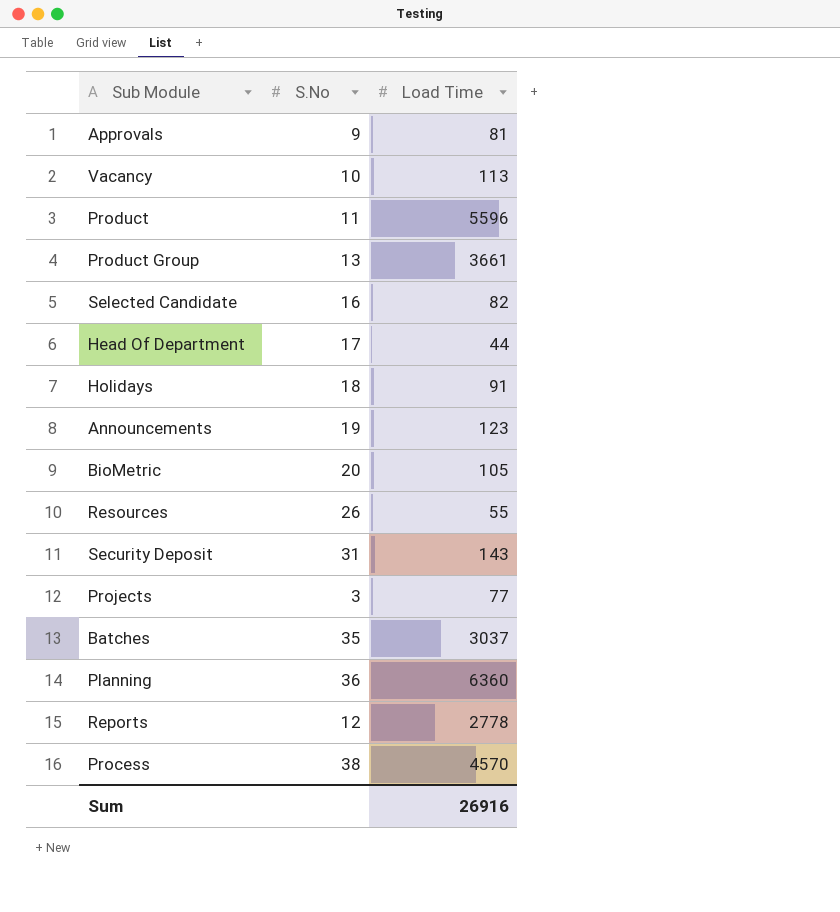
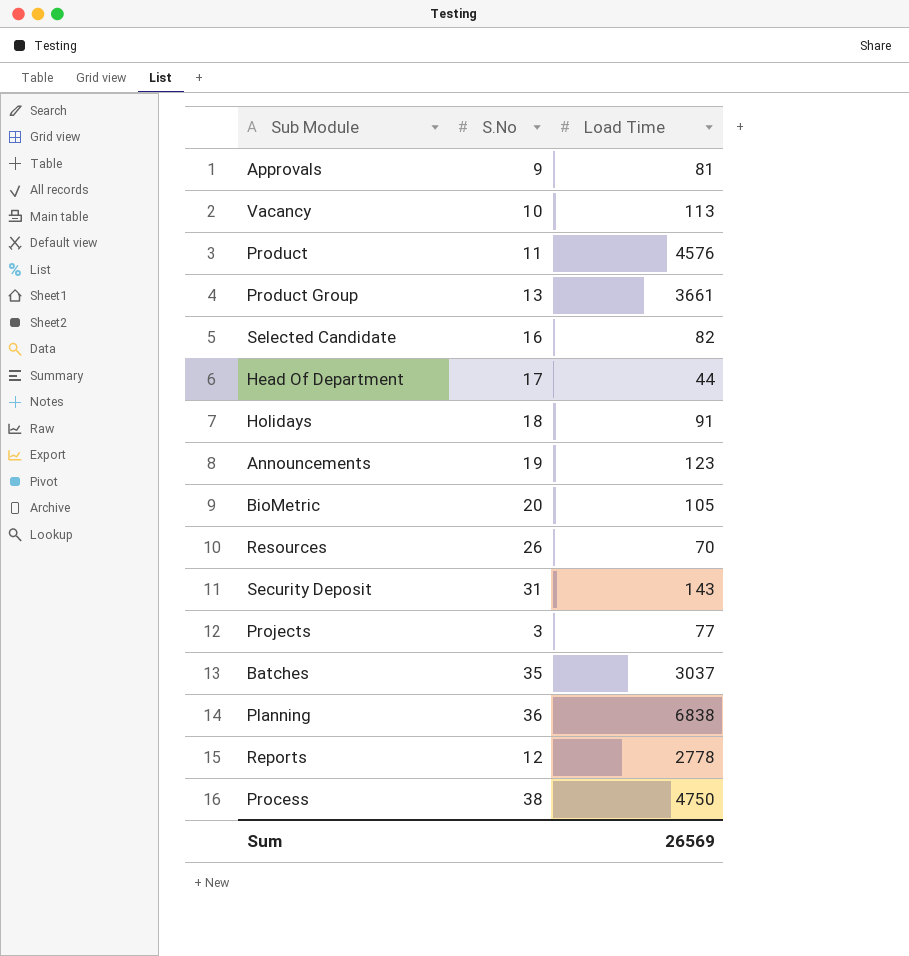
Product | Load Time: 5596 -> 4576
Resources | Load Time: 55 -> 70
Planning | Load Time: 6360 -> 6838
Process | Load Time: 4570 -> 4750
Sum | Load Time: 26916 -> 26569

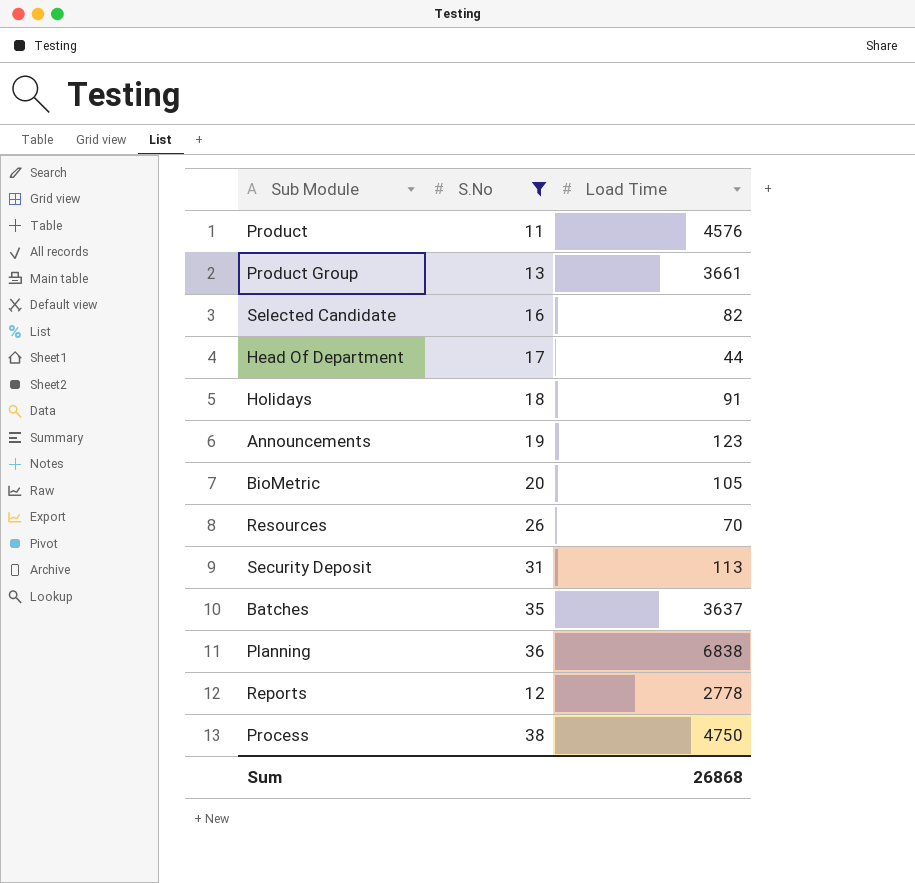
filter: none -> S.No >= 11
Security Deposit | Load Time: 143 -> 113
Batches | Load Time: 3037 -> 3637
Sum | Load Time: 26569 -> 26868

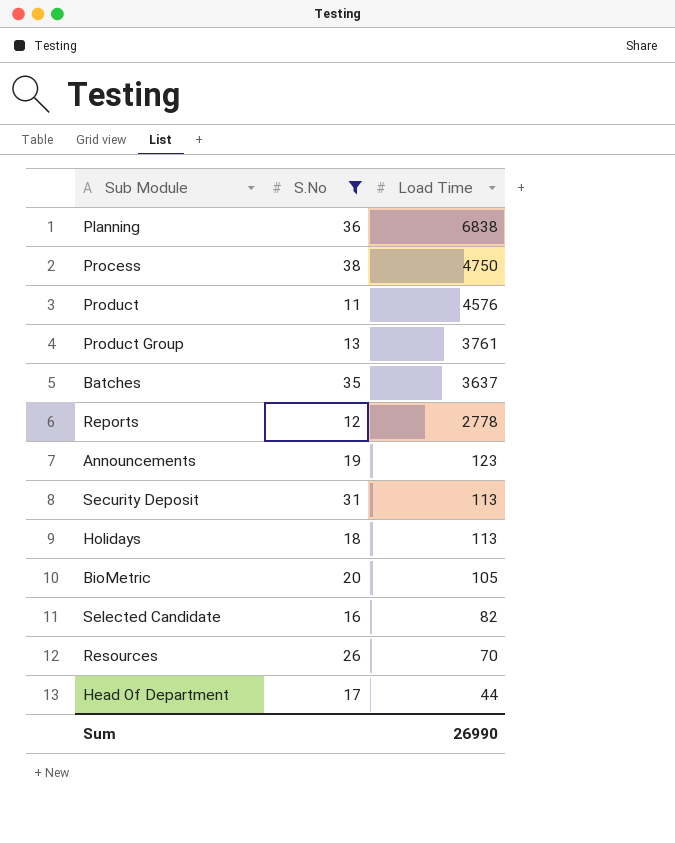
row order: none -> Load Time descending
Product Group | Load Time: 3661 -> 3761
Holidays | Load Time: 91 -> 113
Sum | Load Time: 26868 -> 26990

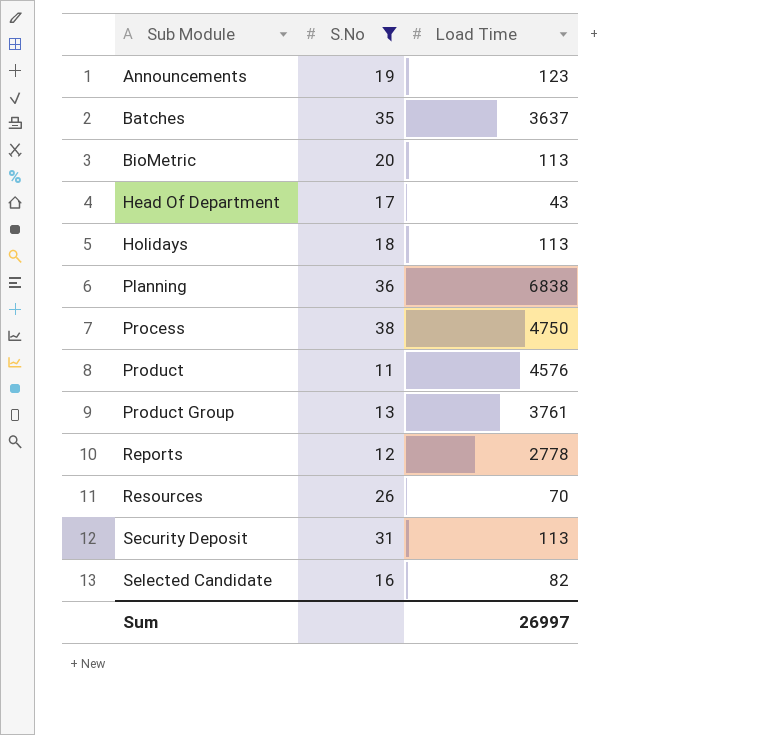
row order: Load Time descending -> Sub Module ascending
BioMetric | Load Time: 105 -> 113
Head Of Department | Load Time: 44 -> 43
Sum | Load Time: 26990 -> 26997

